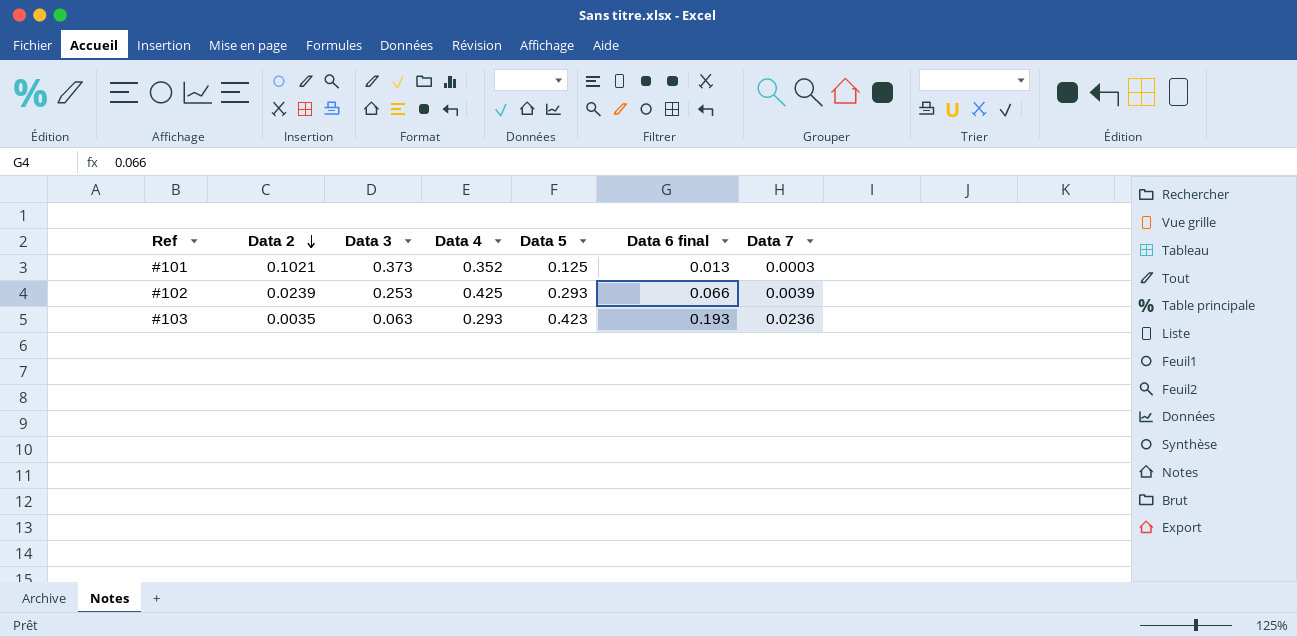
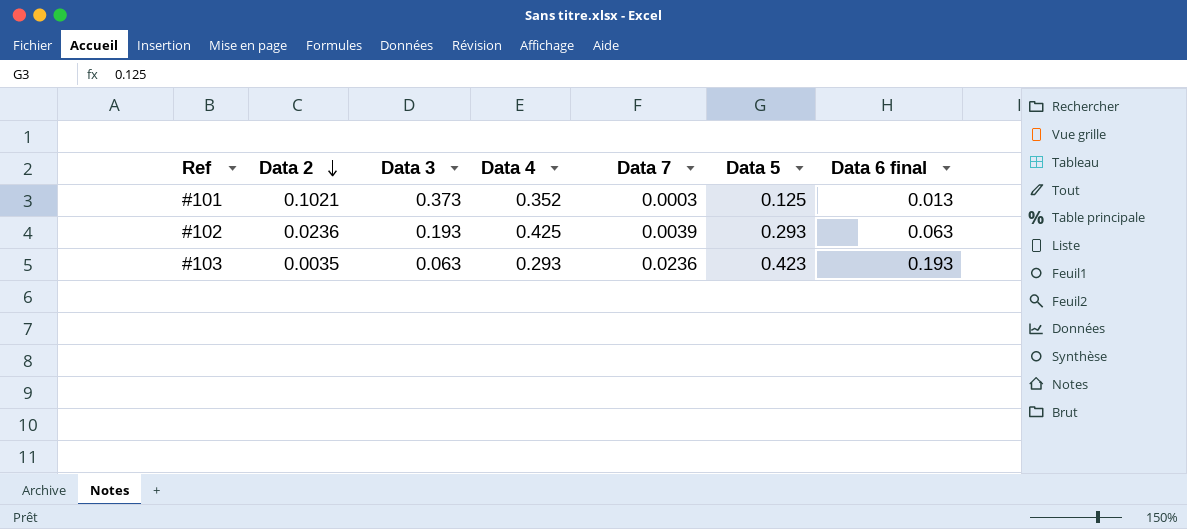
column Data 7 | position: 7 -> 5
#102 | Data 2: 0.0239 -> 0.0236
#102 | Data 3: 0.253 -> 0.193
#102 | Data 6 final: 0.066 -> 0.063

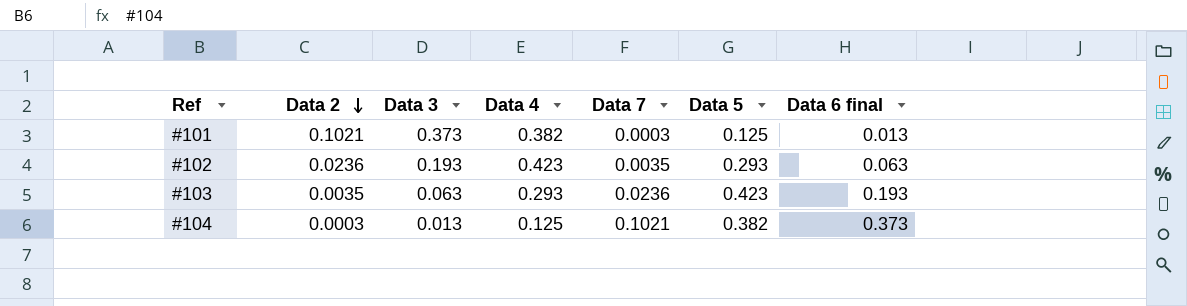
#101 | Data 4: 0.352 -> 0.382
#102 | Data 4: 0.425 -> 0.423
#102 | Data 7: 0.0039 -> 0.0035
row #104: none -> 0.0003 | 0.013 | 0.125 | 0.1021 | 0.382 | 0.373

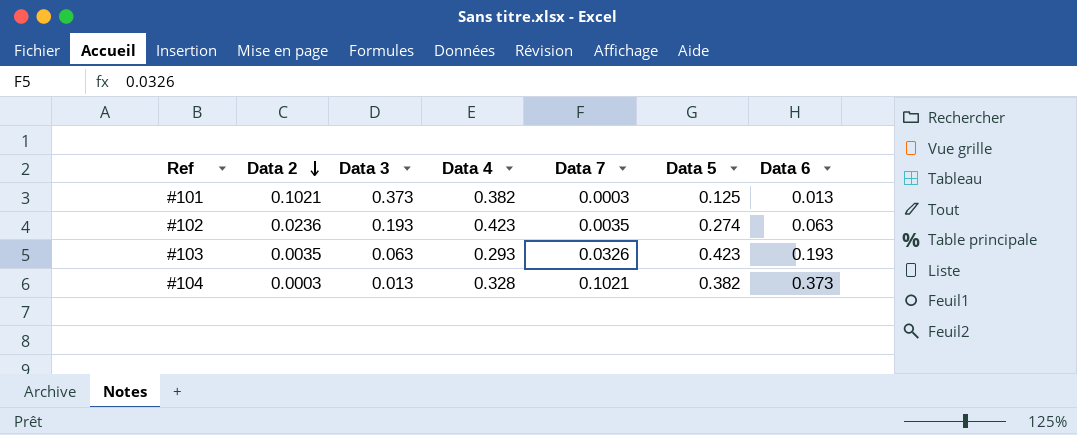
column name: Data 6 final -> Data 6
#102 | Data 5: 0.293 -> 0.274
#103 | Data 7: 0.0236 -> 0.0326
#104 | Data 4: 0.125 -> 0.328

